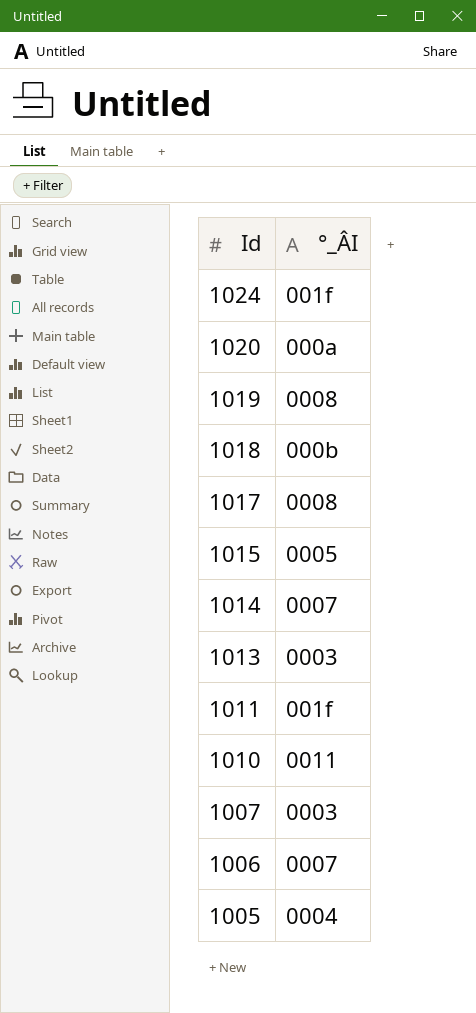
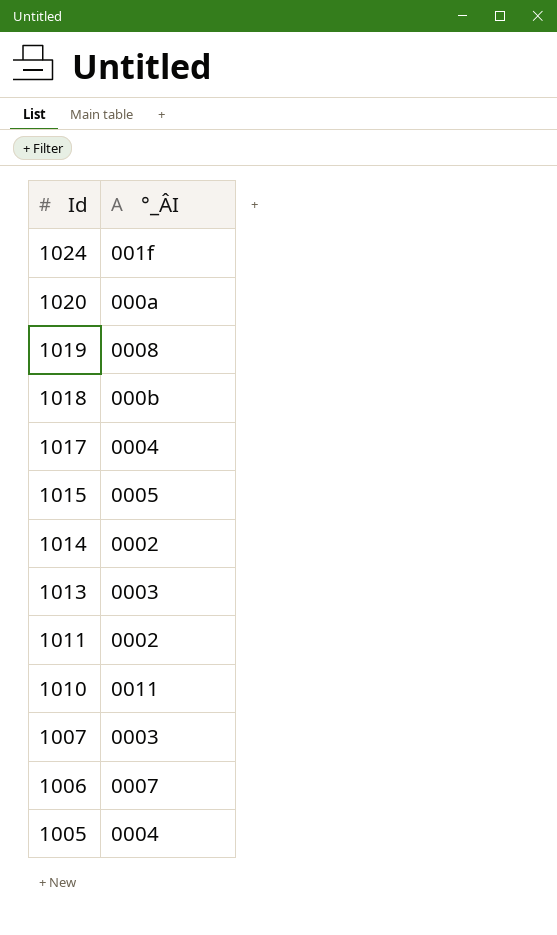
1017 | °_ÂI: 0008 -> 0004
1014 | °_ÂI: 0007 -> 0002
1011 | °_ÂI: 001f -> 0002

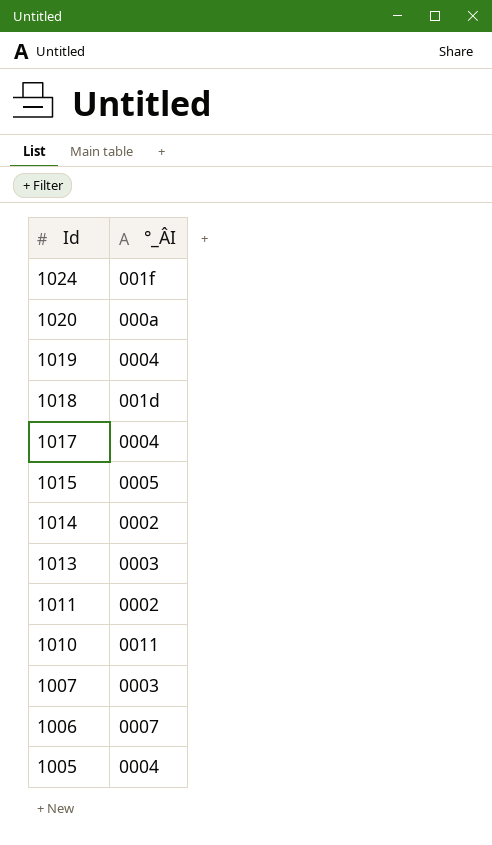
1019 | °_ÂI: 0008 -> 0004
1018 | °_ÂI: 000b -> 001d

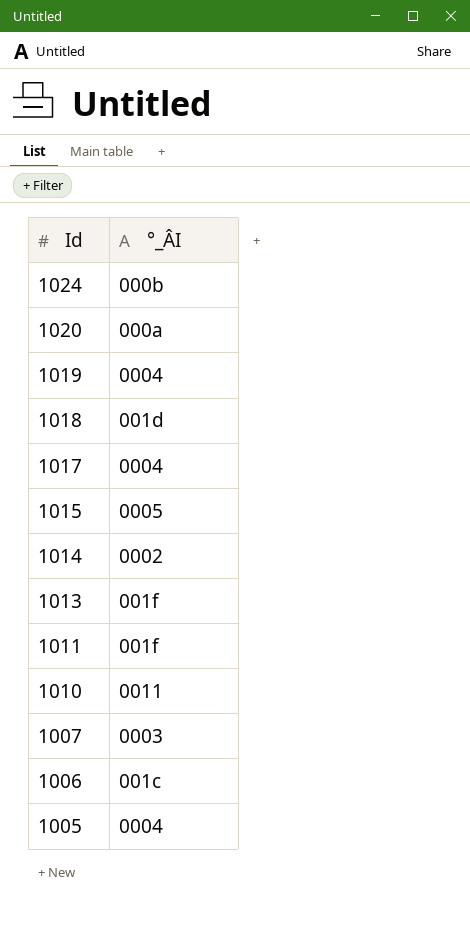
1024 | °_ÂI: 001f -> 000b
1013 | °_ÂI: 0003 -> 001f
1011 | °_ÂI: 0002 -> 001f
1006 | °_ÂI: 0007 -> 001c

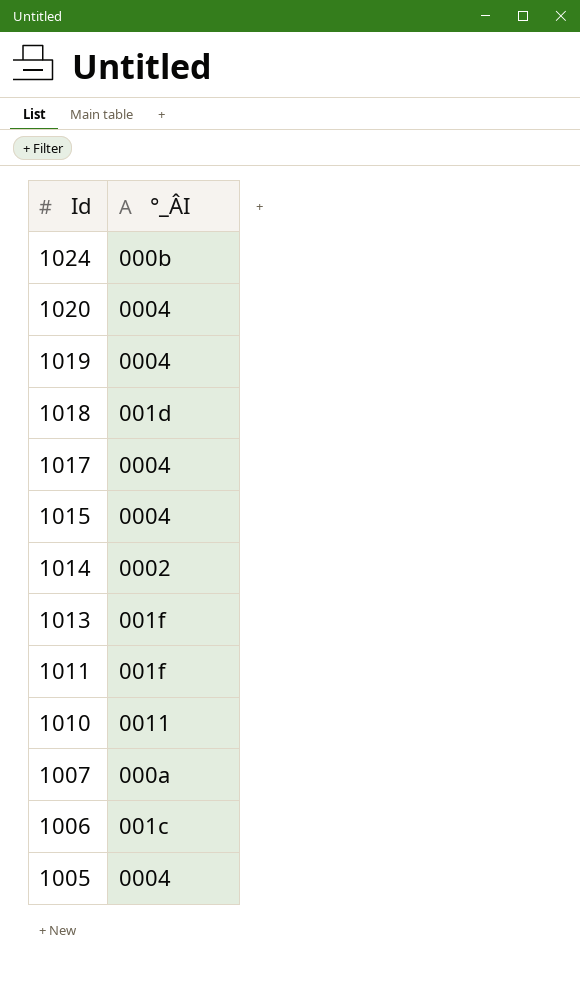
1020 | °_ÂI: 000a -> 0004
1015 | °_ÂI: 0005 -> 0004
1007 | °_ÂI: 0003 -> 000a

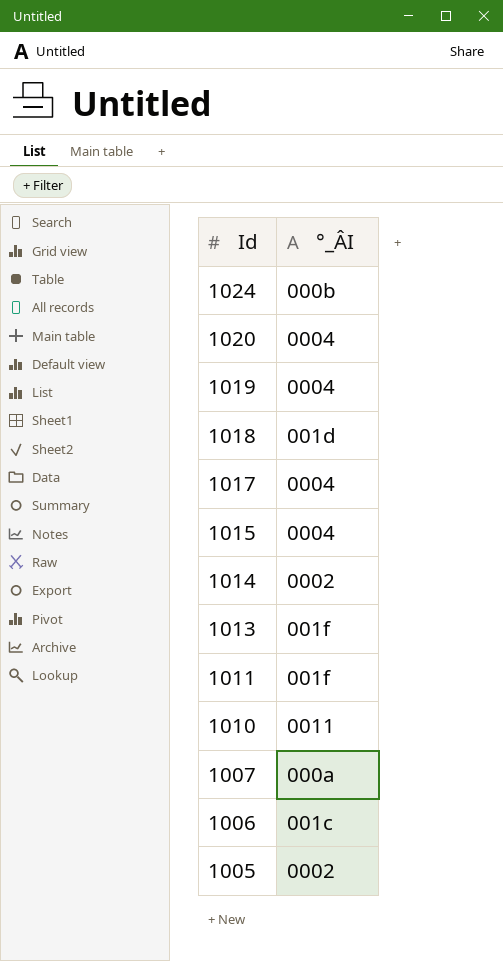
1005 | °_ÂI: 0004 -> 0002

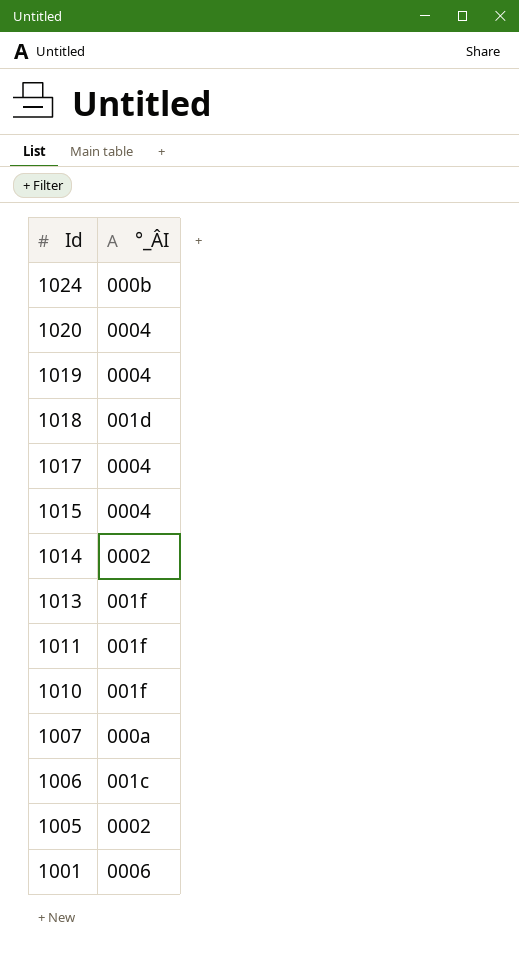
1010 | °_ÂI: 0011 -> 001f
row 1001: none -> 0006

